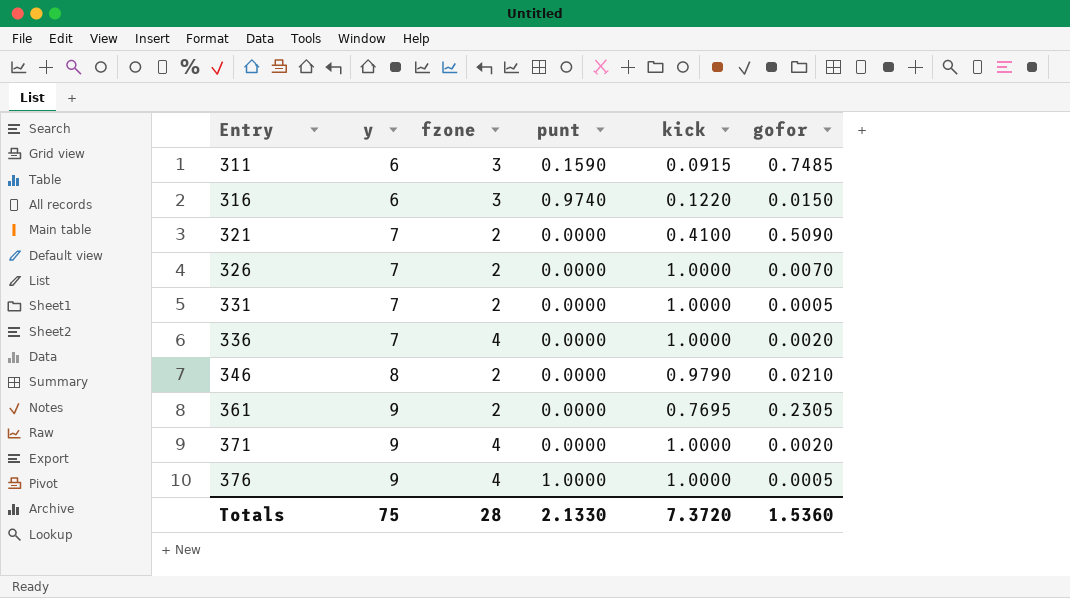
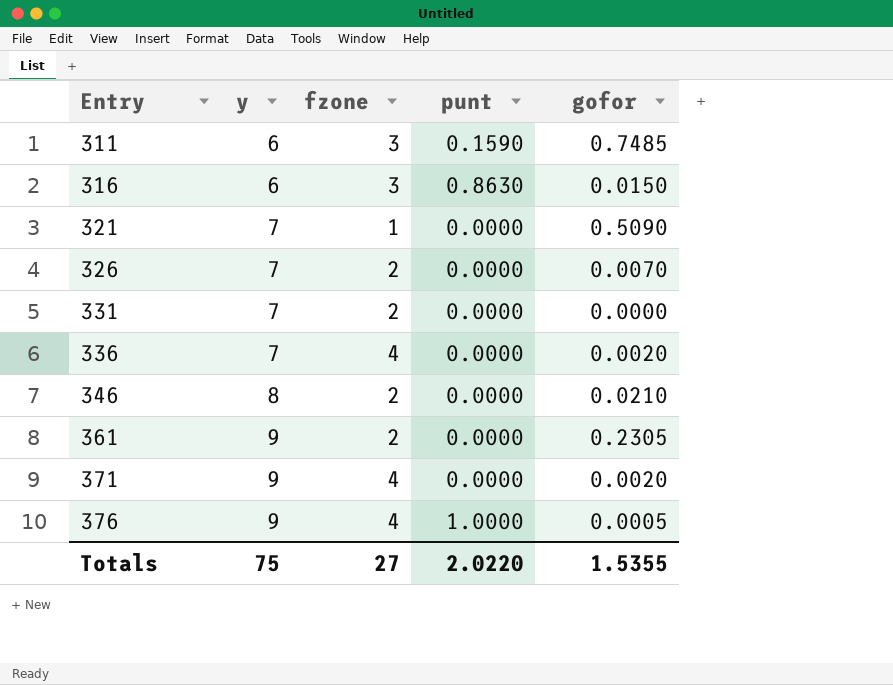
column kick | position: 5 -> none
316 | punt: 0.9740 -> 0.8630
321 | fzone: 2 -> 1
331 | gofor: 0.0005 -> 0.0000
Totals | fzone: 28 -> 27
Totals | punt: 2.1330 -> 2.0220
Totals | gofor: 1.5360 -> 1.5355

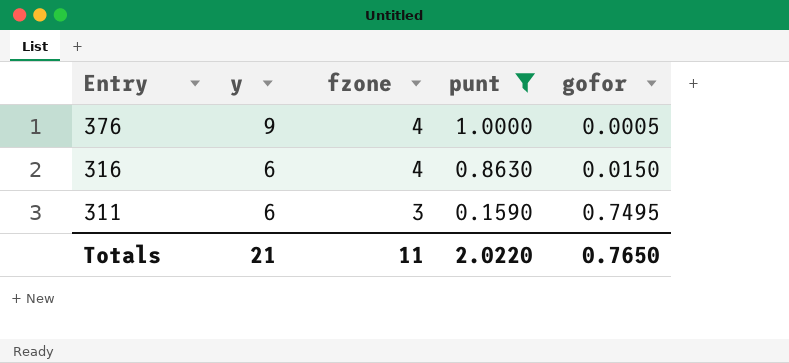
filter: none -> punt != 0.0000
row order: Entry ascending -> Entry descending
316 | fzone: 3 -> 4
311 | gofor: 0.7485 -> 0.7495
Totals | y: 75 -> 21
Totals | fzone: 27 -> 11
Totals | gofor: 1.5355 -> 0.7650

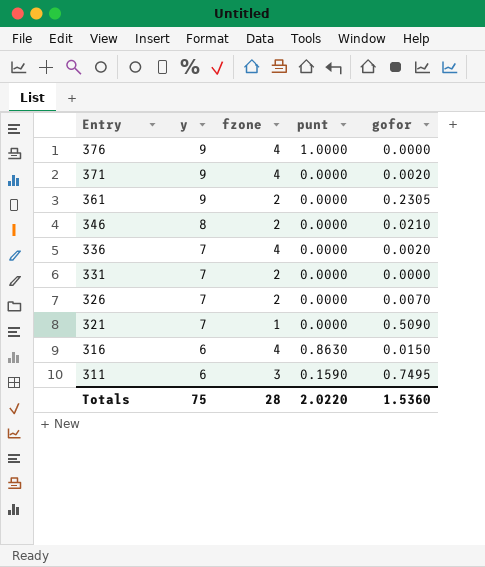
filter: punt != 0.0000 -> none
376 | gofor: 0.0005 -> 0.0000
Totals | y: 21 -> 75
Totals | fzone: 11 -> 28
Totals | gofor: 0.7650 -> 1.5360

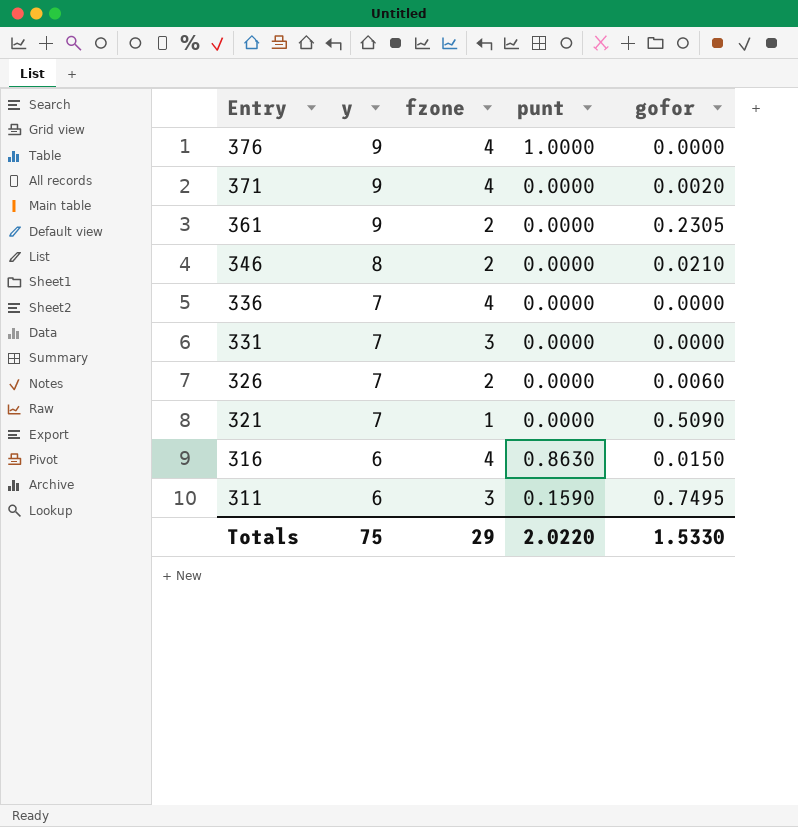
336 | gofor: 0.0020 -> 0.0000
331 | fzone: 2 -> 3
326 | gofor: 0.0070 -> 0.0060
Totals | fzone: 28 -> 29
Totals | gofor: 1.5360 -> 1.5330

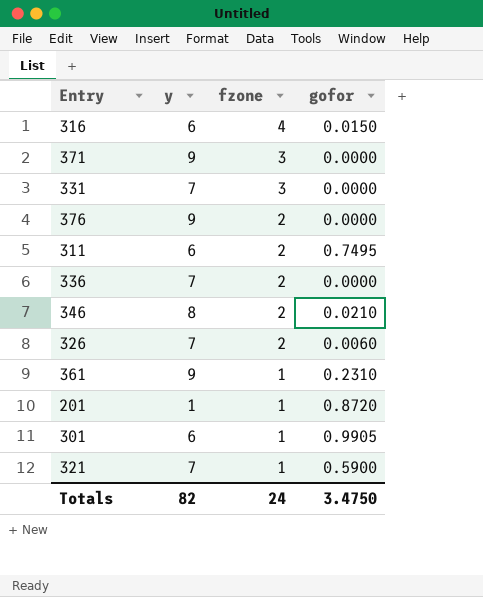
row order: Entry descending -> fzone descending
column punt | position: 4 -> none
371 | fzone: 4 -> 3
371 | gofor: 0.0020 -> 0.0000
376 | fzone: 4 -> 2
311 | fzone: 3 -> 2
336 | fzone: 4 -> 2
361 | fzone: 2 -> 1
361 | gofor: 0.2305 -> 0.2310
row 201: none -> 1 | 1 | 0.8720
row 301: none -> 6 | 1 | 0.9905
321 | gofor: 0.5090 -> 0.5900
Totals | y: 75 -> 82
Totals | fzone: 29 -> 24
Totals | gofor: 1.5330 -> 3.4750

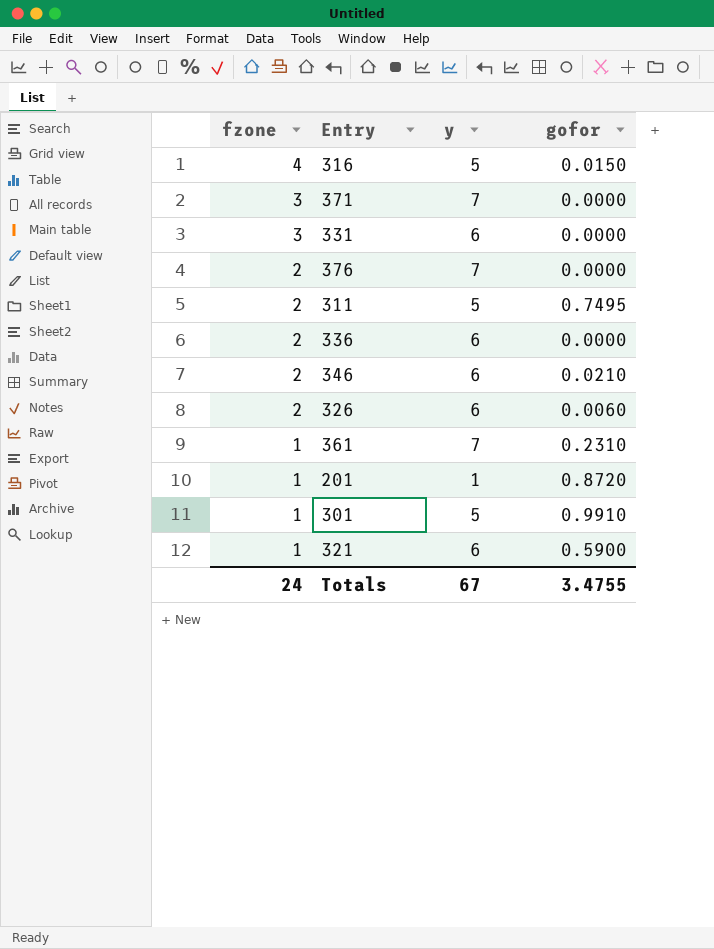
column fzone | position: 3 -> 1
316 | y: 6 -> 5
371 | y: 9 -> 7
331 | y: 7 -> 6
376 | y: 9 -> 7
311 | y: 6 -> 5
336 | y: 7 -> 6
346 | y: 8 -> 6
326 | y: 7 -> 6
361 | y: 9 -> 7
301 | y: 6 -> 5
301 | gofor: 0.9905 -> 0.9910
321 | y: 7 -> 6
Totals | y: 82 -> 67
Totals | gofor: 3.4750 -> 3.4755

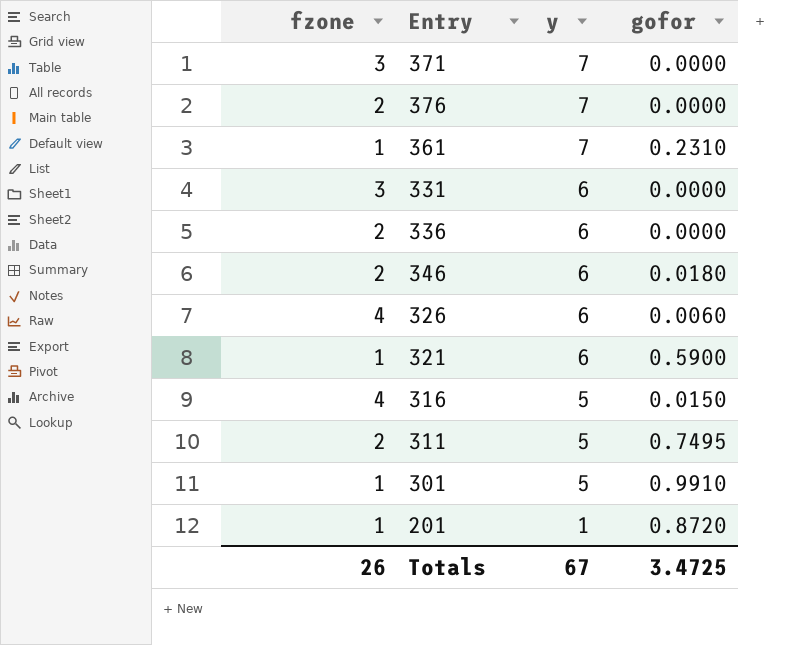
row order: fzone descending -> y descending
346 | gofor: 0.0210 -> 0.0180
326 | fzone: 2 -> 4
Totals | fzone: 24 -> 26
Totals | gofor: 3.4755 -> 3.4725

